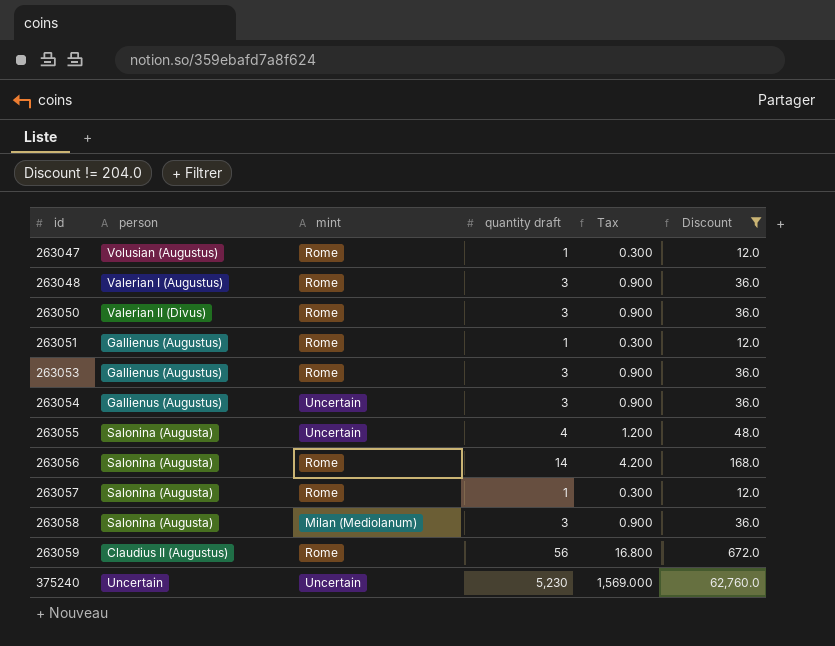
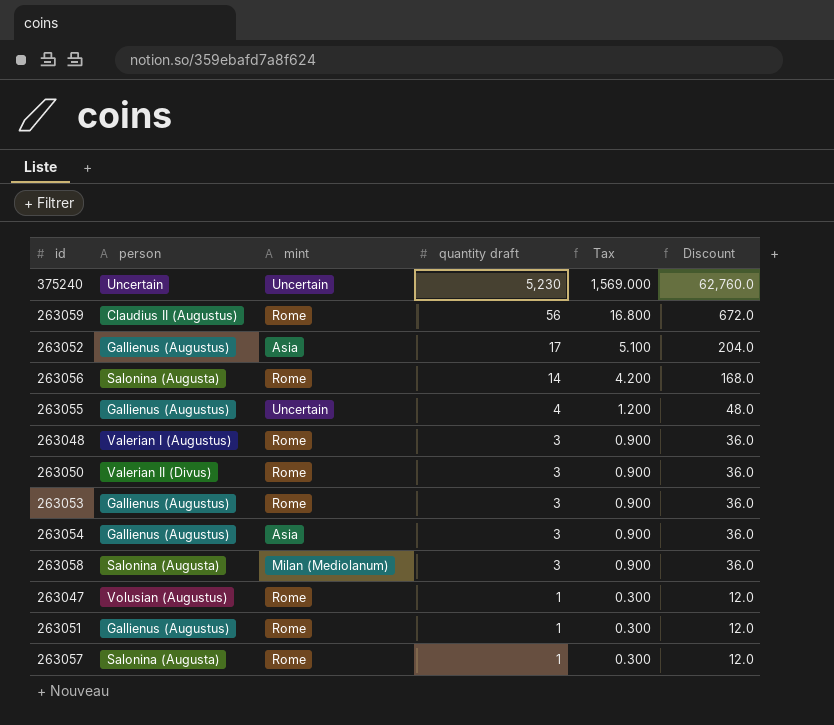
filter: Discount != 204.0 -> none
row order: id ascending -> quantity draft descending
263055 | person: Salonina (Augusta) -> Gallienus (Augustus)
263054 | mint: Uncertain -> Asia

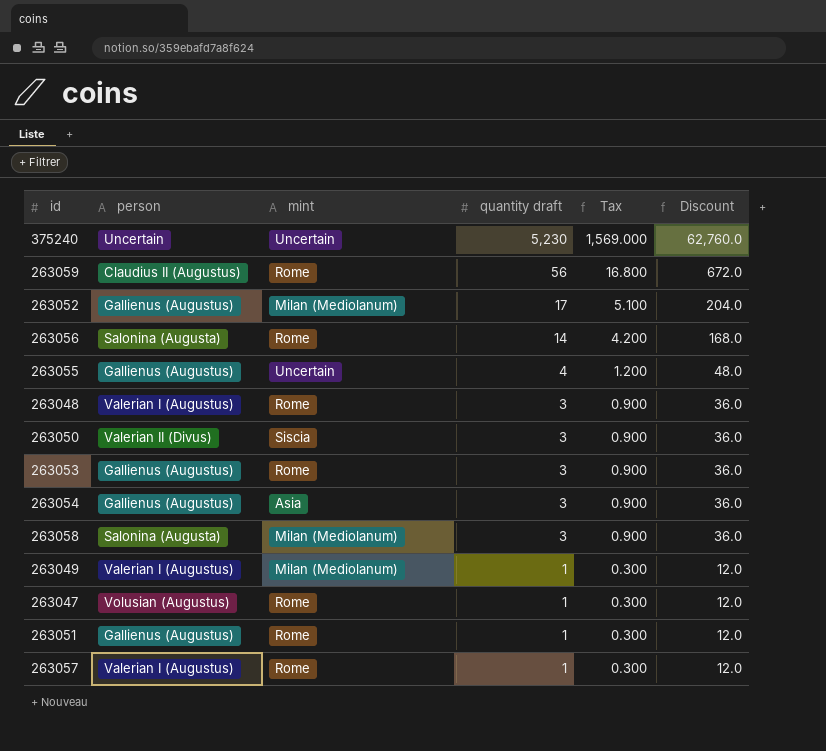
263052 | mint: Asia -> Milan (Mediolanum)
263050 | mint: Rome -> Siscia
row 263049: none -> Valerian I (Augustus) | Milan (Mediolanum) | 1 | 0.300 | 12.0
263057 | person: Salonina (Augusta) -> Valerian I (Augustus)

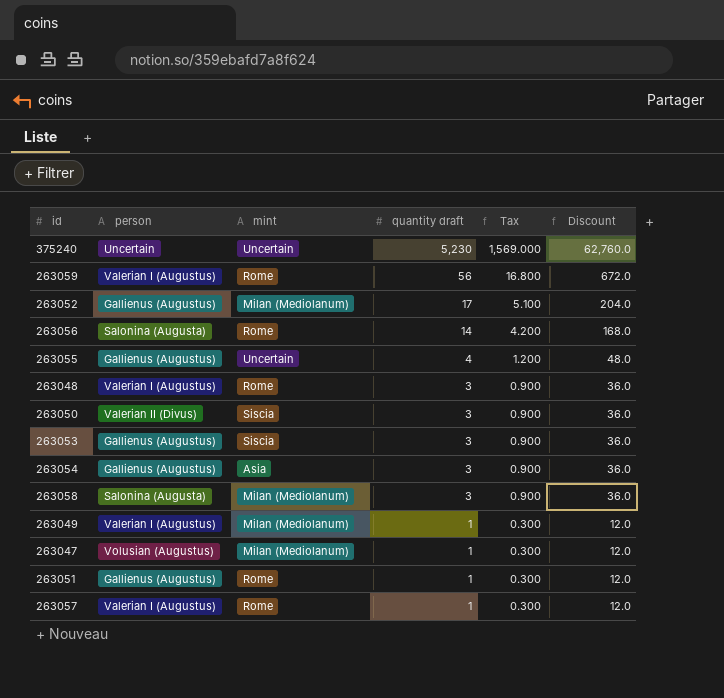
263059 | person: Claudius II (Augustus) -> Valerian I (Augustus)
263053 | mint: Rome -> Siscia
263047 | mint: Rome -> Milan (Mediolanum)

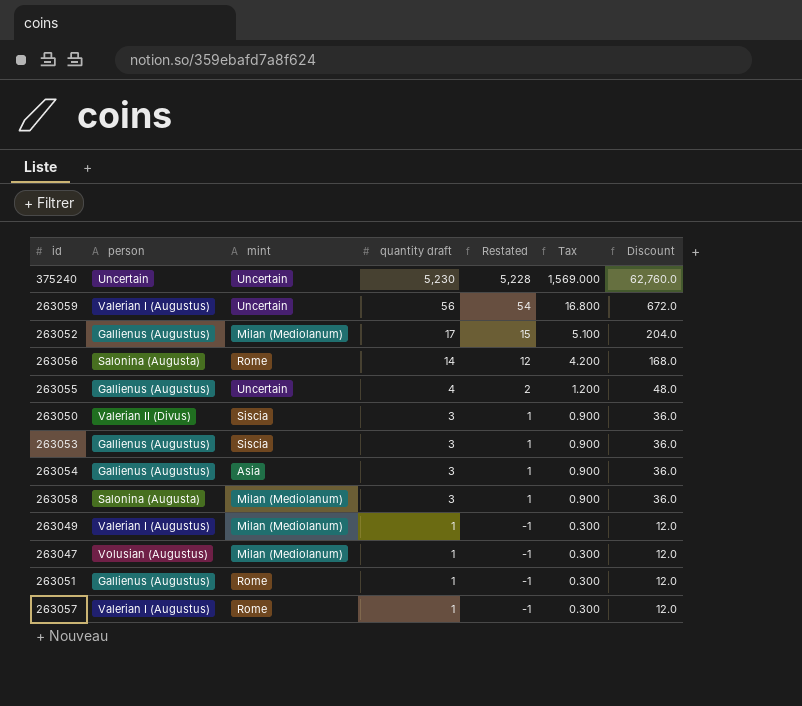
column Restated | formula: none -> [quantity draft] - 2
row 263048: Valerian I (Augustus) | Rome | 3 | 0.900 | 36.0 -> none
263059 | mint: Rome -> Uncertain

